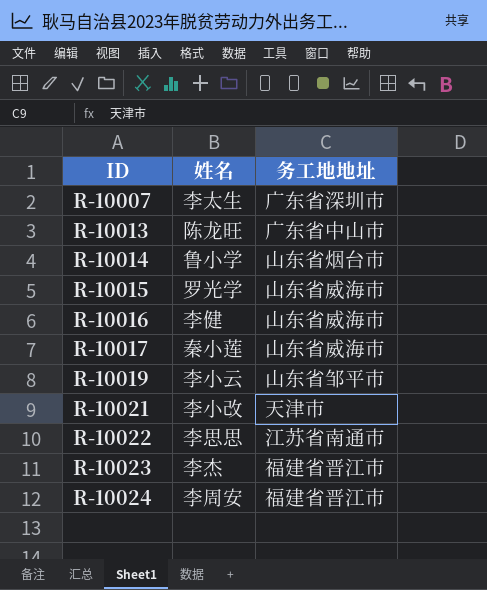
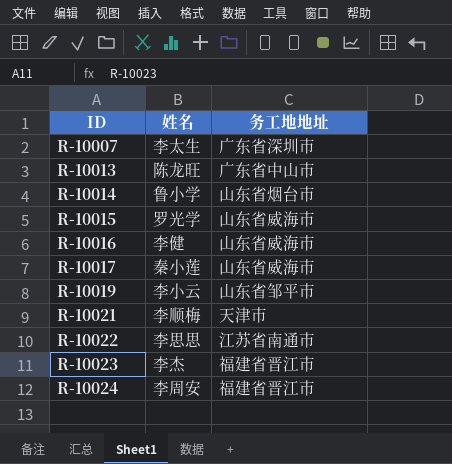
R-10021 | 姓名: 李小改 -> 李顺梅

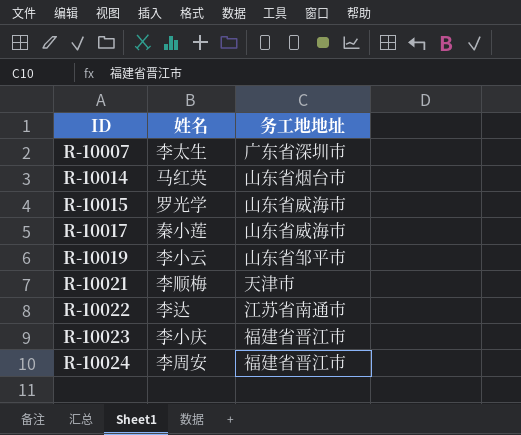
row R-10013: 陈龙旺 | 广东省中山市 -> none
row R-10016: 李健 | 山东省威海市 -> none
R-10014 | 姓名: 鲁小学 -> 马红英
R-10022 | 姓名: 李思思 -> 李达
R-10023 | 姓名: 李杰 -> 李小庆

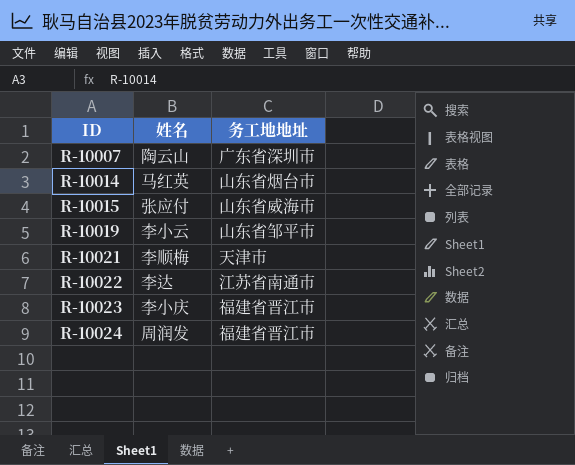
row R-10017: 秦小莲 | 山东省威海市 -> none
R-10007 | 姓名: 李太生 -> 陶云山
R-10015 | 姓名: 罗光学 -> 张应付
R-10024 | 姓名: 李周安 -> 周润发

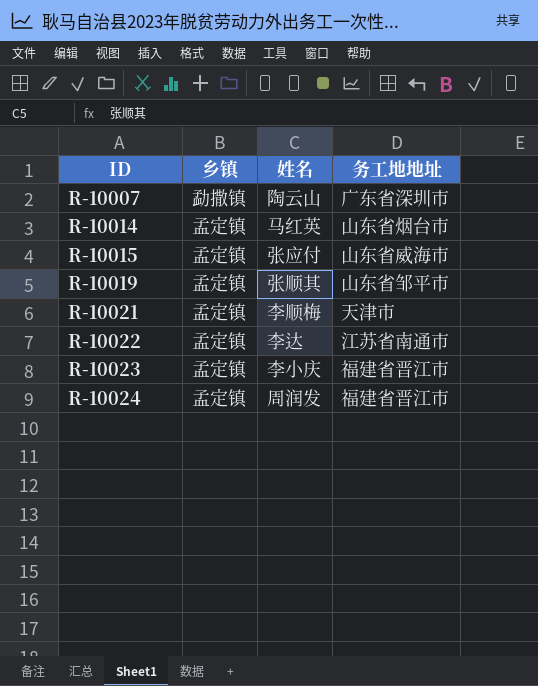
column 乡镇 | position: none -> 2
R-10019 | 姓名: 李小云 -> 张顺其

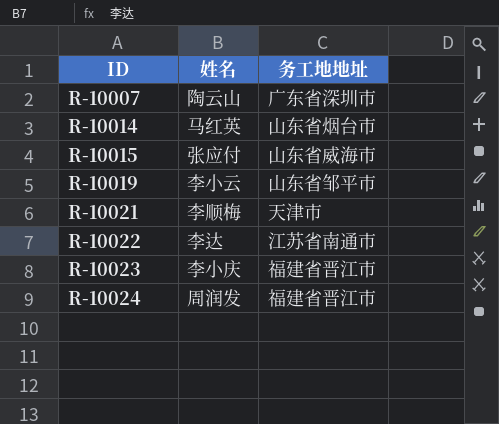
column 乡镇 | position: 2 -> none
R-10019 | 姓名: 张顺其 -> 李小云

